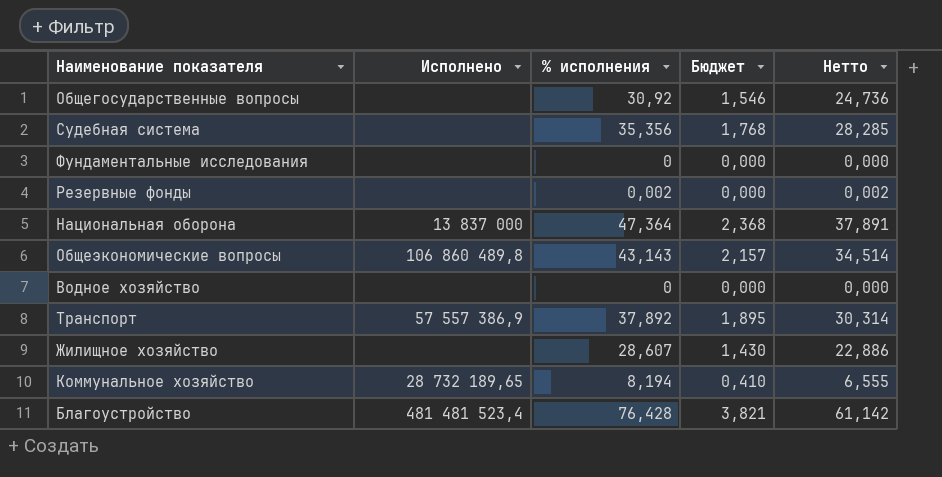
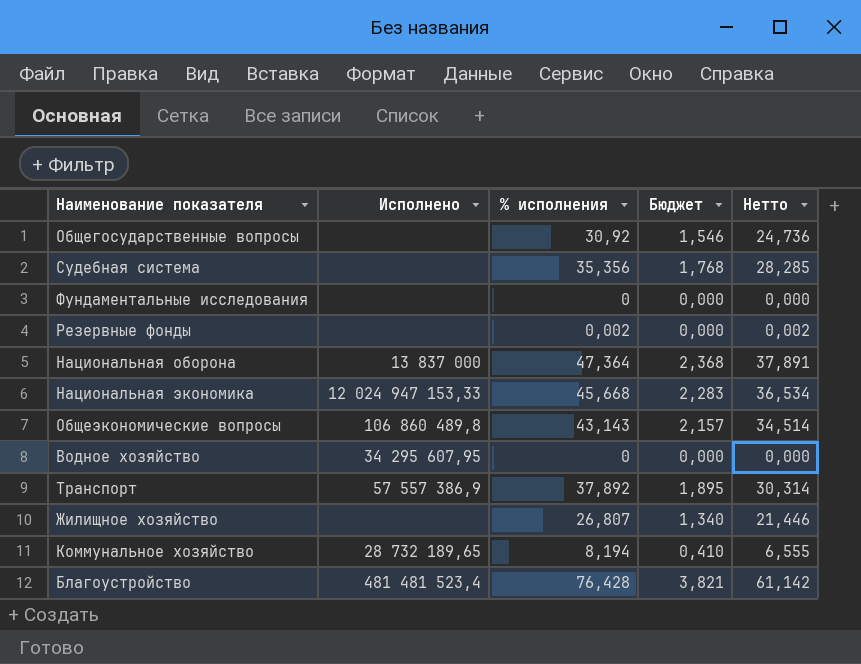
row Национальная экономика: none -> 12 024 947 153,33 | 45,668 | 2,283 | 36,534
Водное хозяйство | Исполнено: none -> 34 295 607,95
Жилищное хозяйство | % исполнения: 28,607 -> 26,807
Жилищное хозяйство | Бюджет: 1,430 -> 1,340
Жилищное хозяйство | Нетто: 22,886 -> 21,446

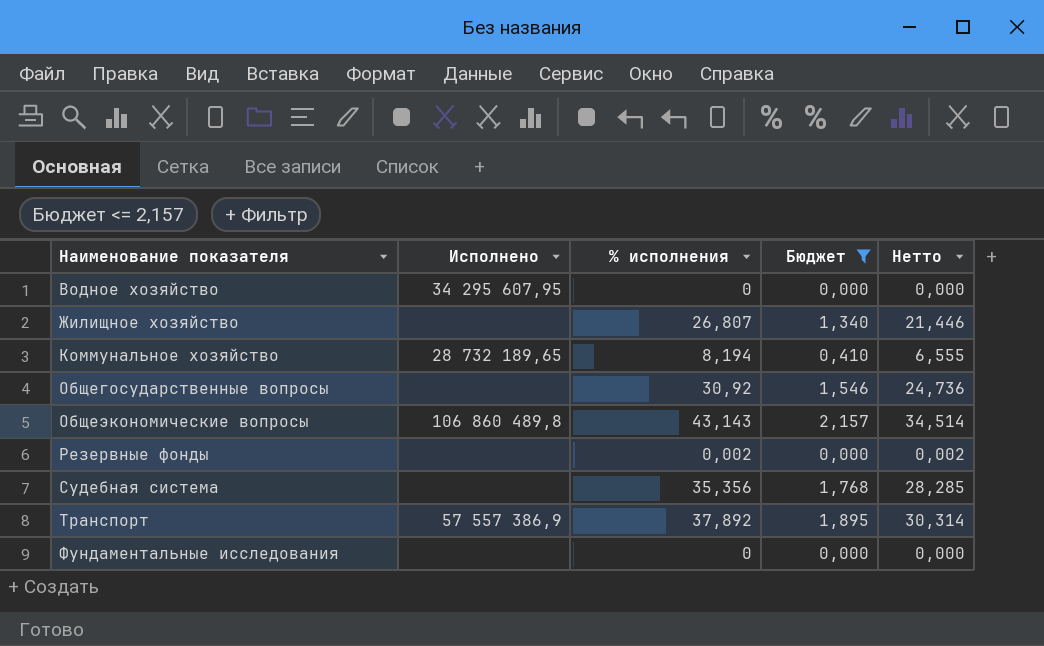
filter: none -> Бюджет <= 2,157
row order: none -> Наименование показателя ascending

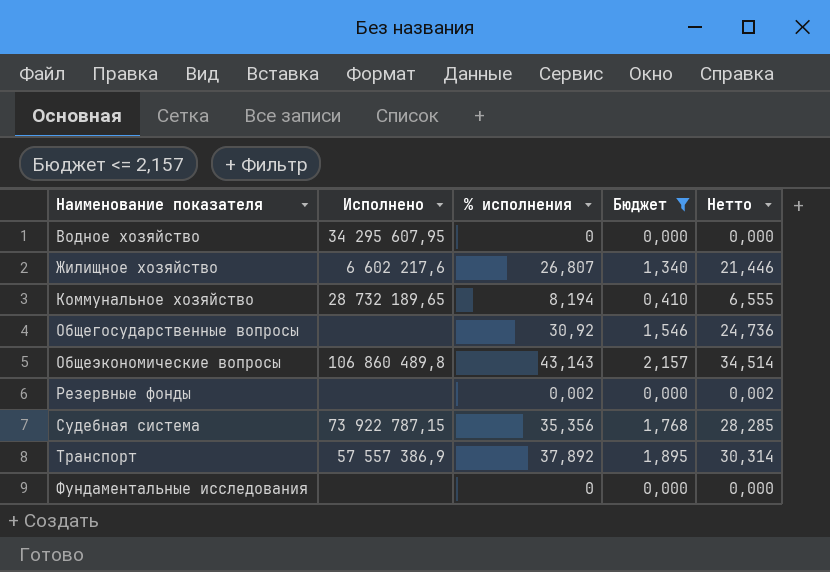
Жилищное хозяйство | Исполнено: none -> 6 602 217,6
Судебная система | Исполнено: none -> 73 922 787,15

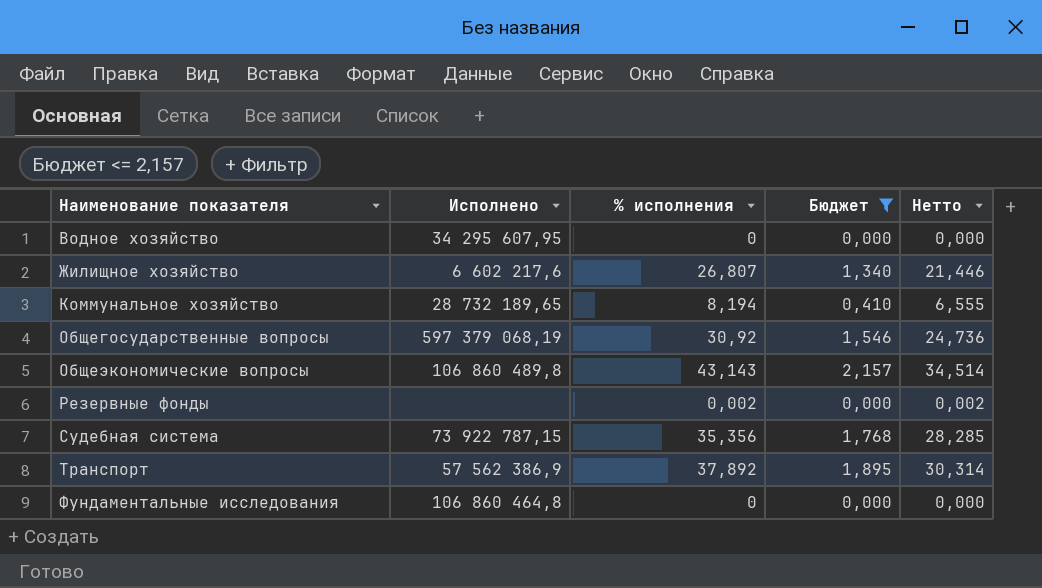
Общегосударственные вопросы | Исполнено: none -> 597 379 068,19
Транспорт | Исполнено: 57 557 386,9 -> 57 562 386,9
Фундаментальные исследования | Исполнено: none -> 106 860 464,8

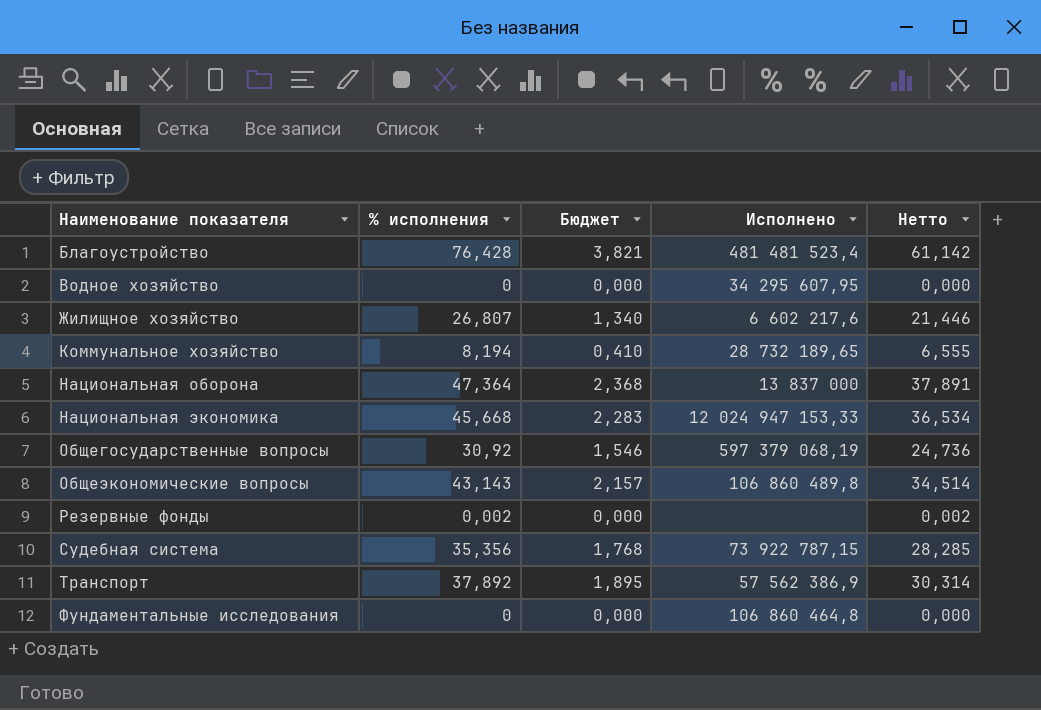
filter: Бюджет <= 2,157 -> none
column Исполнено | position: 2 -> 4

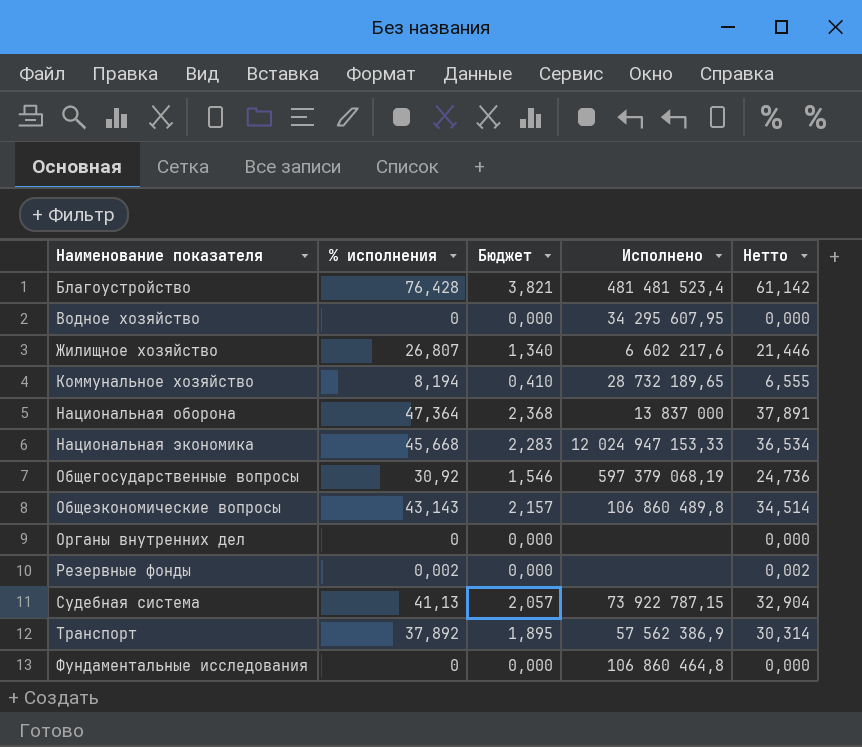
row Органы внутренних дел: none -> 0 | 0,000 | none | 0,000
Судебная система | % исполнения: 35,356 -> 41,13
Судебная система | Бюджет: 1,768 -> 2,057
Судебная система | Нетто: 28,285 -> 32,904

